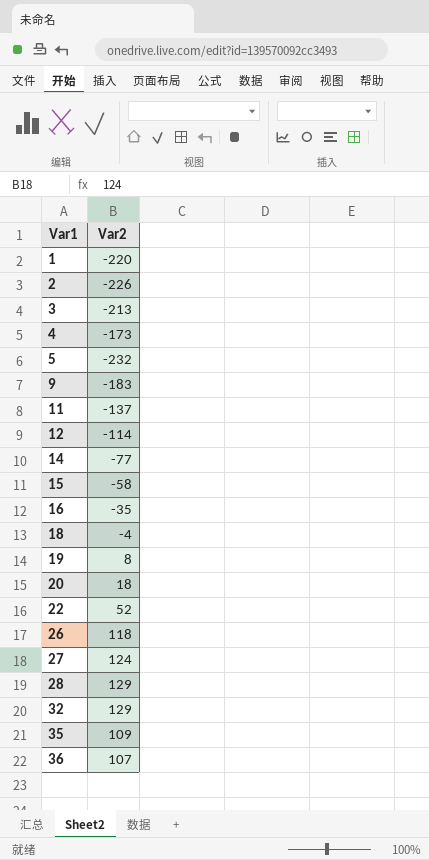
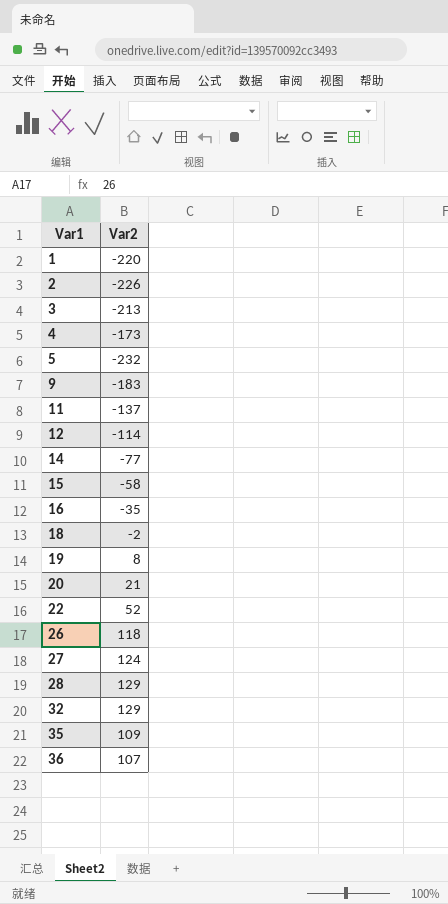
18 | Var2: -4 -> -2
20 | Var2: 18 -> 21

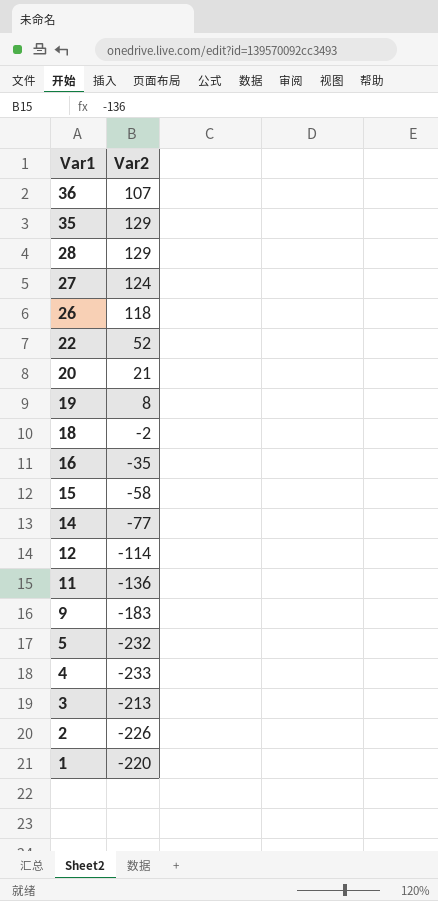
row order: Var1 ascending -> Var1 descending
row 32: 129 -> none
35 | Var2: 109 -> 129
11 | Var2: -137 -> -136
4 | Var2: -173 -> -233

